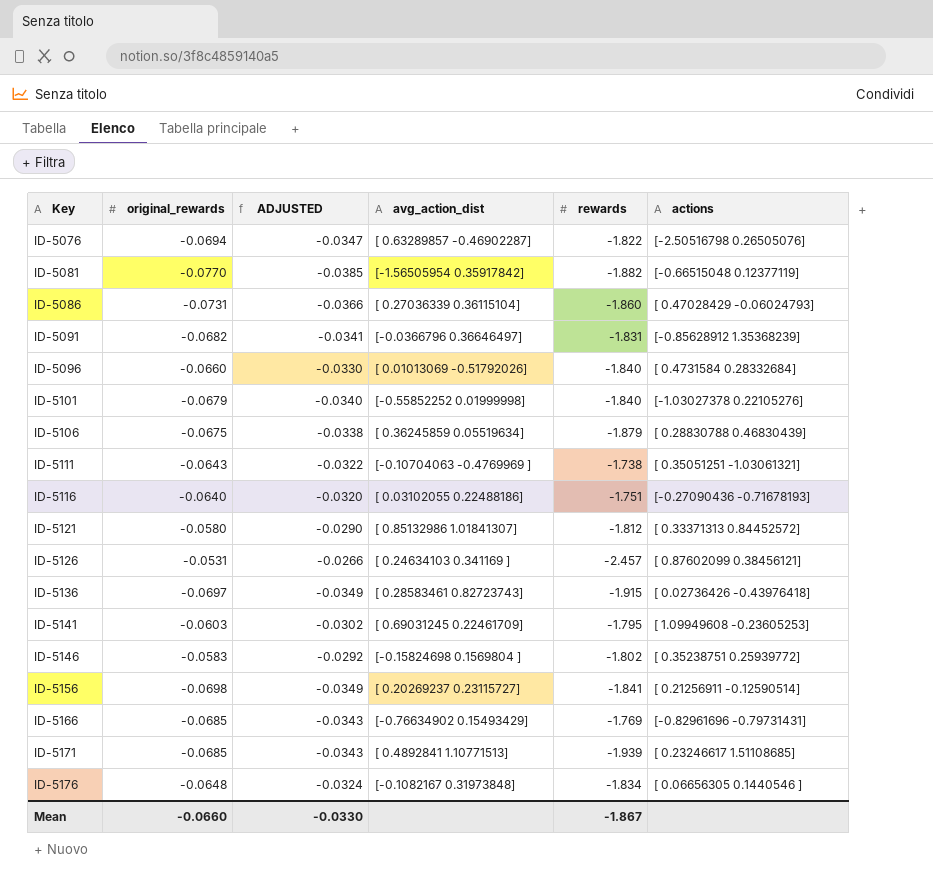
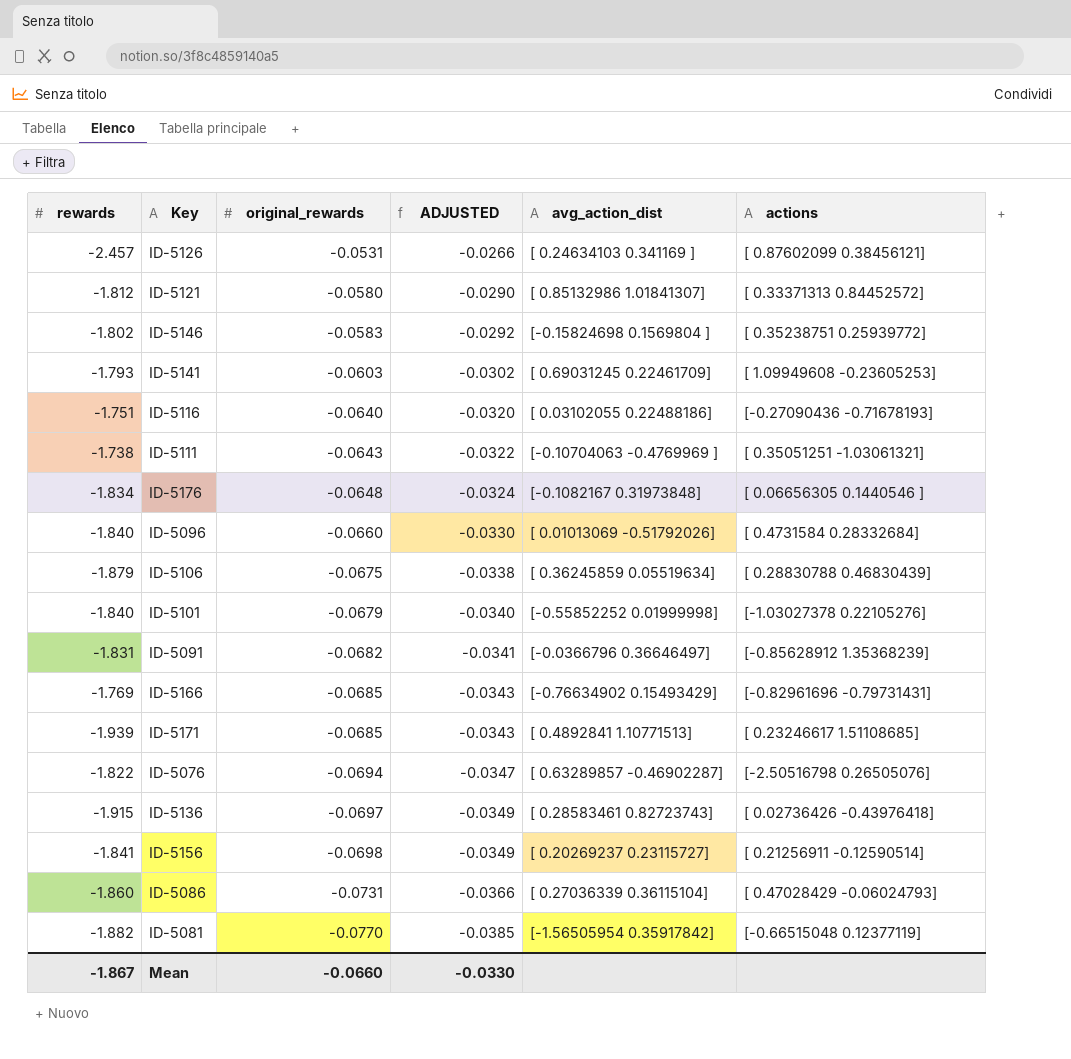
row order: Key ascending -> original_rewards descending
column rewards | position: 5 -> 1
ID-5141 | rewards: -1.795 -> -1.793

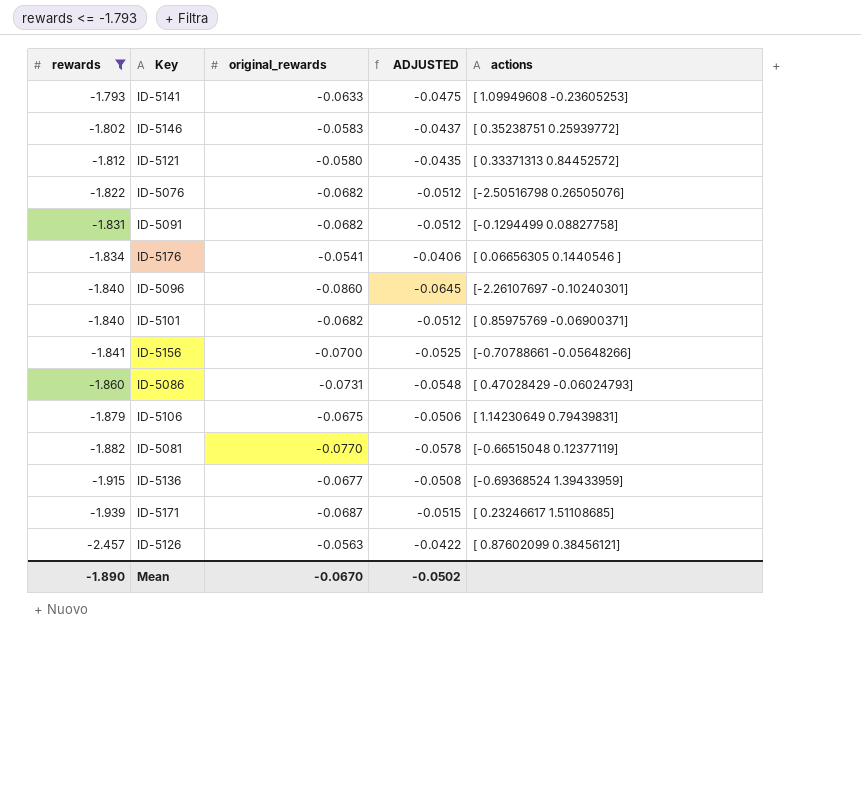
filter: none -> rewards <= -1.793
row order: original_rewards descending -> rewards descending
column avg_action_dist | position: 5 -> none
column ADJUSTED | formula: [original_rewards] * 0.5 -> [original_rewards] * 0.75
ID-5141 | original_rewards: -0.0603 -> -0.0633
ID-5076 | original_rewards: -0.0694 -> -0.0682
ID-5091 | actions: [-0.85628912 1.35368239] -> [-0.1294499 0.08827758]
ID-5176 | original_rewards: -0.0648 -> -0.0541
ID-5096 | original_rewards: -0.0660 -> -0.0860
ID-5096 | actions: [ 0.4731584 0.28332684] -> [-2.26107697 -0.10240301]
ID-5101 | original_rewards: -0.0679 -> -0.0682
ID-5101 | actions: [-1.03027378 0.22105276] -> [ 0.85975769 -0.06900371]
ID-5156 | original_rewards: -0.0698 -> -0.0700
ID-5156 | actions: [ 0.21256911 -0.12590514] -> [-0.70788661 -0.05648266]
ID-5106 | actions: [ 0.28830788 0.46830439] -> [ 1.14230649 0.79439831]
ID-5136 | original_rewards: -0.0697 -> -0.0677
ID-5136 | actions: [ 0.02736426 -0.43976418] -> [-0.69368524 1.39433959]
ID-5171 | original_rewards: -0.0685 -> -0.0687
ID-5126 | original_rewards: -0.0531 -> -0.0563
Mean | rewards: -1.867 -> -1.890
Mean | original_rewards: -0.0660 -> -0.0670
Mean | ADJUSTED: -0.0330 -> -0.0502

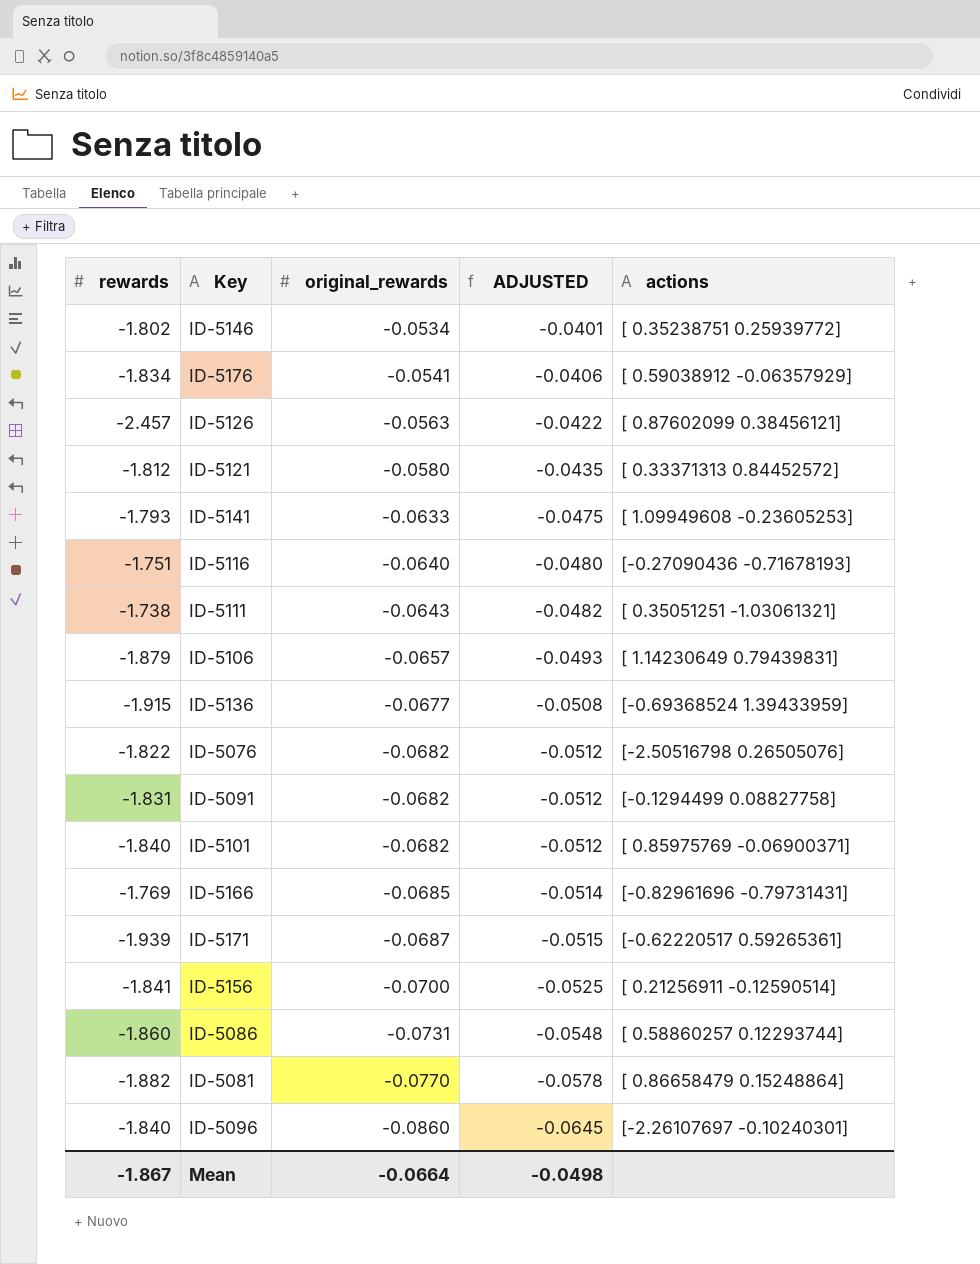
filter: rewards <= -1.793 -> none
row order: rewards descending -> original_rewards descending
ID-5146 | original_rewards: -0.0583 -> -0.0534
ID-5146 | ADJUSTED: -0.0437 -> -0.0401
ID-5176 | actions: [ 0.06656305 0.1440546 ] -> [ 0.59038912 -0.06357929]
ID-5106 | original_rewards: -0.0675 -> -0.0657
ID-5106 | ADJUSTED: -0.0506 -> -0.0493
ID-5171 | actions: [ 0.23246617 1.51108685] -> [-0.62220517 0.59265361]
ID-5156 | actions: [-0.70788661 -0.05648266] -> [ 0.21256911 -0.12590514]
ID-5086 | actions: [ 0.47028429 -0.06024793] -> [ 0.58860257 0.12293744]
ID-5081 | actions: [-0.66515048 0.12377119] -> [ 0.86658479 0.15248864]
Mean | rewards: -1.890 -> -1.867
Mean | original_rewards: -0.0670 -> -0.0664
Mean | ADJUSTED: -0.0502 -> -0.0498

